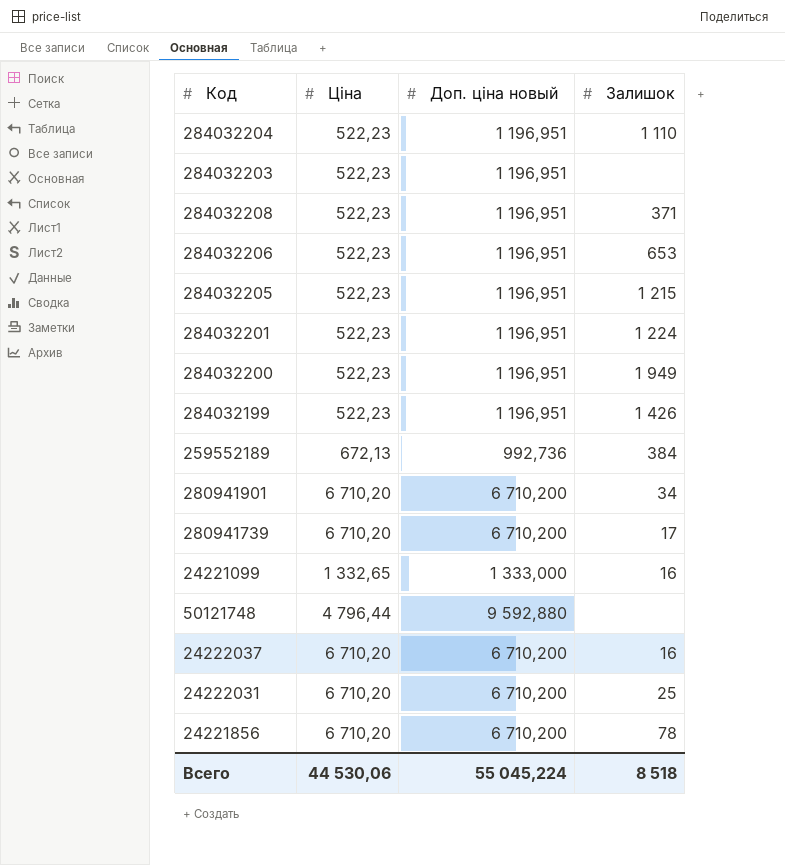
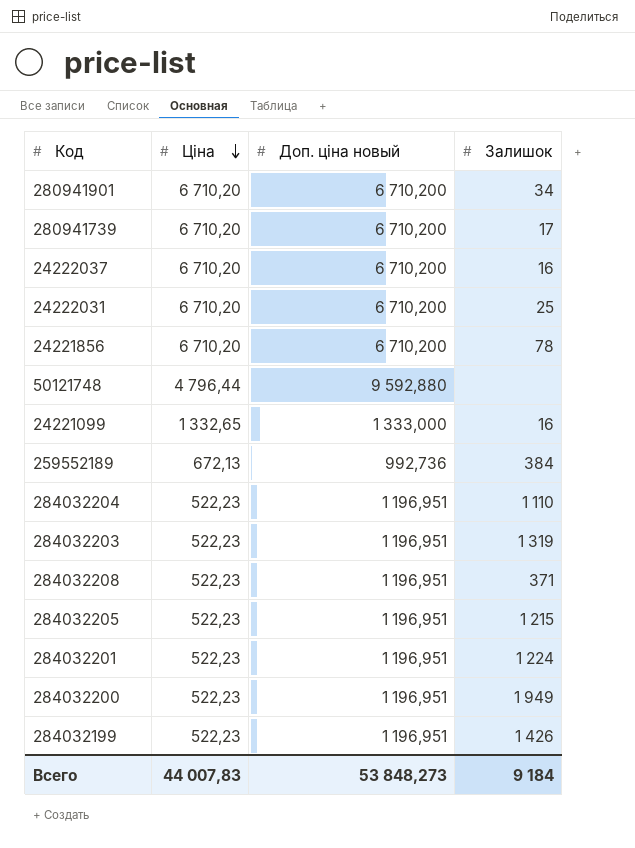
row order: none -> Ціна descending
row 284032206: 522,23 | 1 196,951 | 653 -> none
284032203 | Залишок: none -> 1 319
Всего | Ціна: 44 530,06 -> 44 007,83
Всего | Доп. ціна новый: 55 045,224 -> 53 848,273
Всего | Залишок: 8 518 -> 9 184

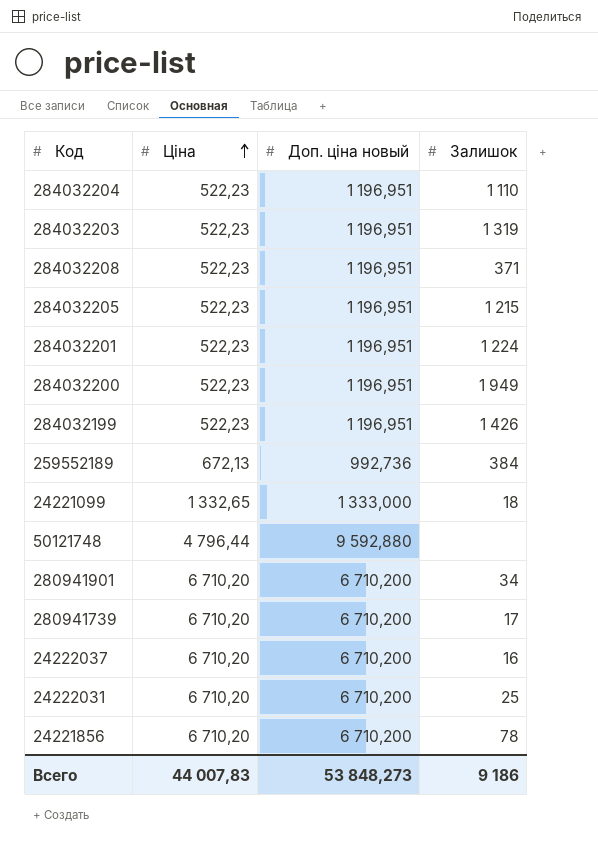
row order: Ціна descending -> Ціна ascending
24221099 | Залишок: 16 -> 18
Всего | Залишок: 9 184 -> 9 186

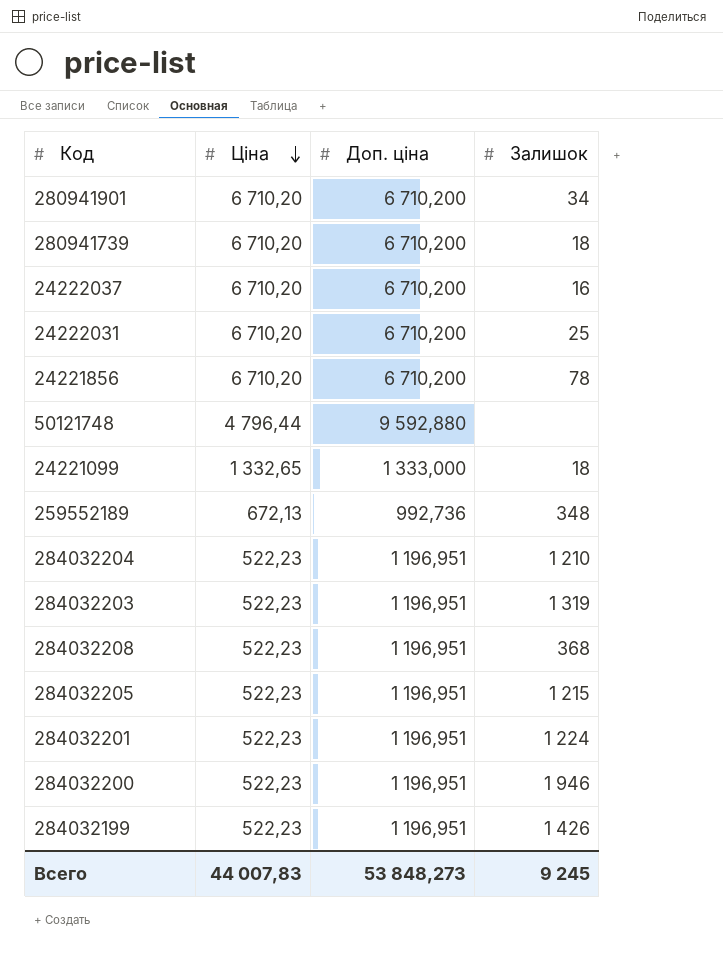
row order: Ціна ascending -> Ціна descending
column name: Доп. ціна новый -> Доп. ціна
280941739 | Залишок: 17 -> 18
259552189 | Залишок: 384 -> 348
284032204 | Залишок: 1 110 -> 1 210
284032208 | Залишок: 371 -> 368
284032200 | Залишок: 1 949 -> 1 946
Всего | Залишок: 9 186 -> 9 245

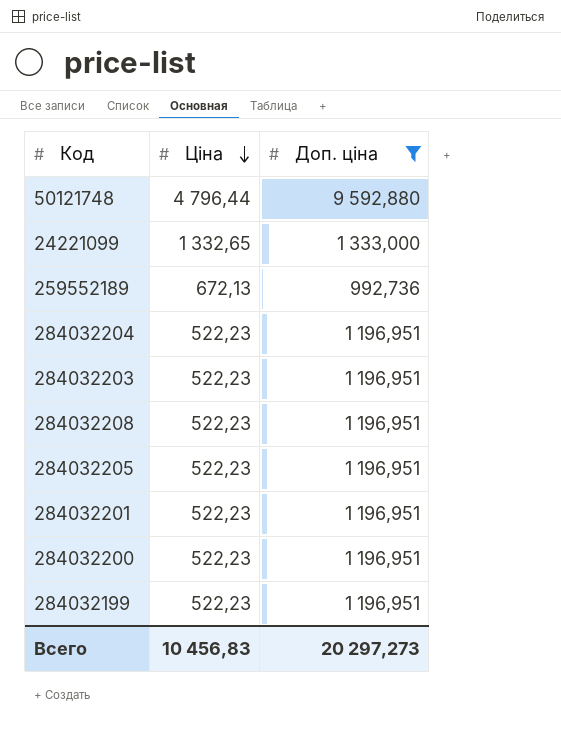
filter: none -> Доп. ціна != 6 710,200
column Залишок | position: 4 -> none
Всего | Ціна: 44 007,83 -> 10 456,83
Всего | Доп. ціна: 53 848,273 -> 20 297,273

